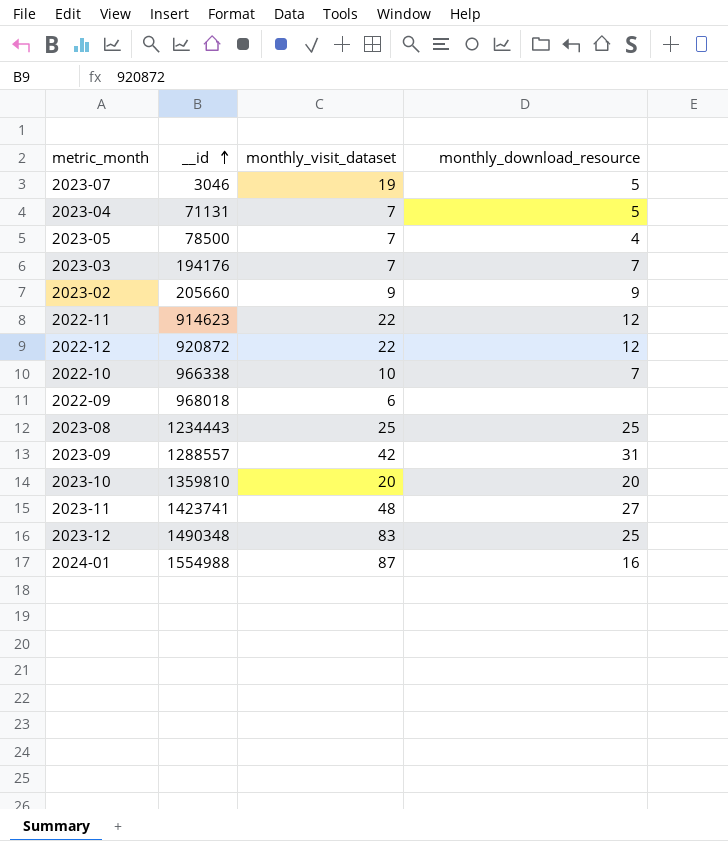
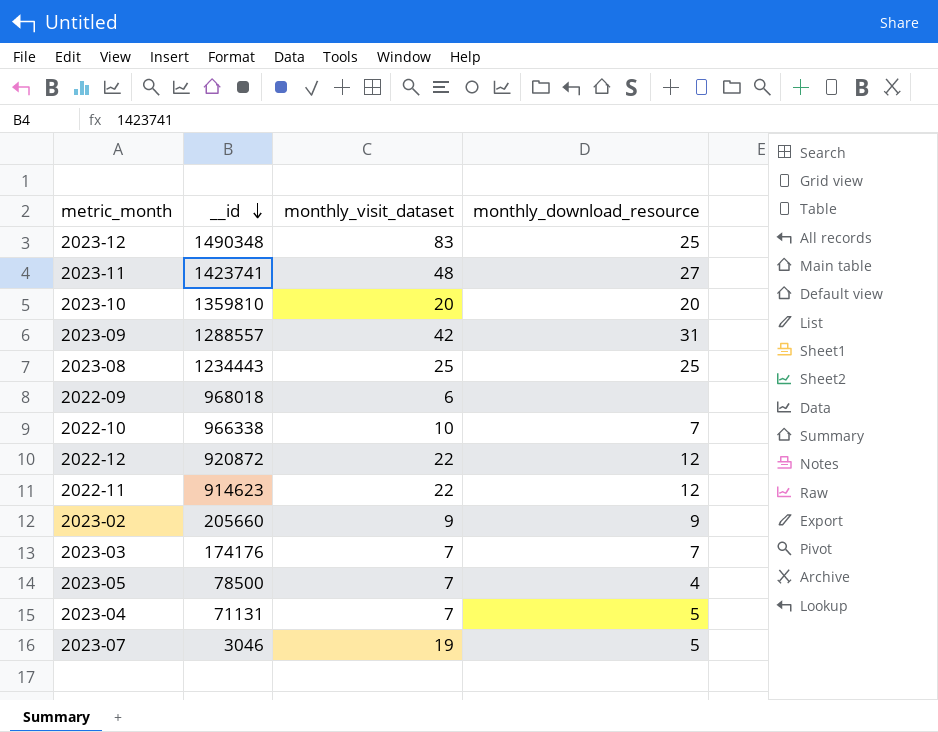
row order: __id ascending -> __id descending
row 2024-01: 1554988 | 87 | 16 -> none
2023-03 | __id: 194176 -> 174176

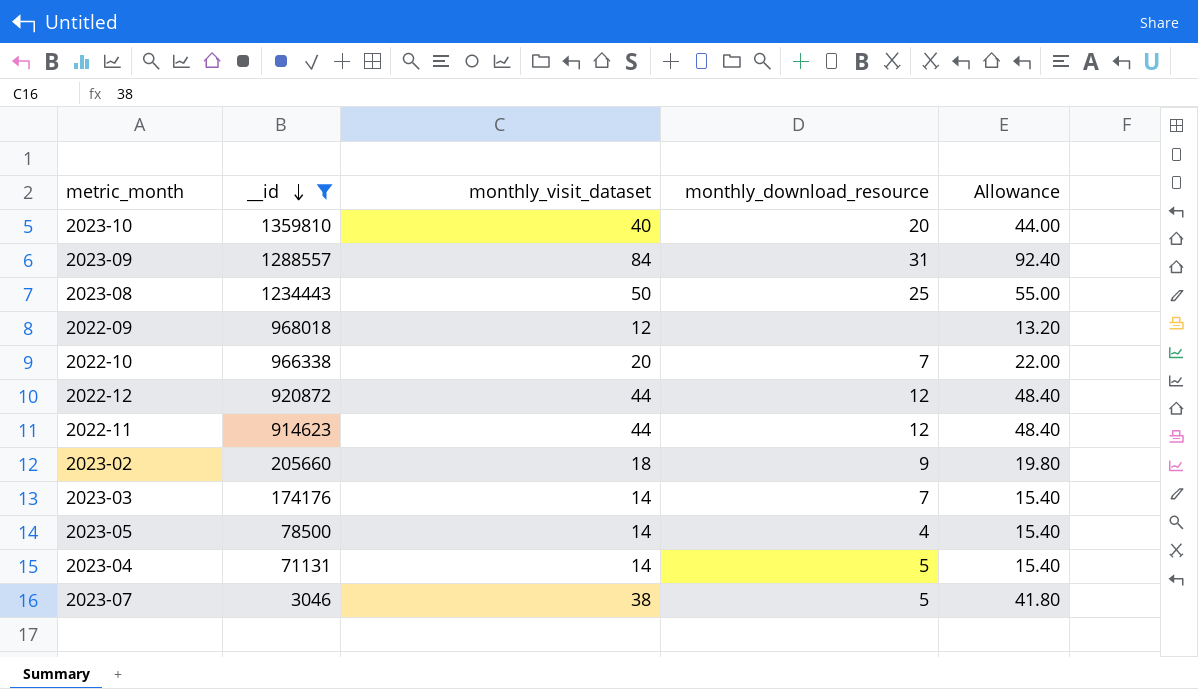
filter: none -> __id <= 1359810
column Allowance | formula: none -> [monthly_visit_dataset] * 1.1
2023-10 | monthly_visit_dataset: 20 -> 40
2023-09 | monthly_visit_dataset: 42 -> 84
2023-08 | monthly_visit_dataset: 25 -> 50
2022-09 | monthly_visit_dataset: 6 -> 12
2022-10 | monthly_visit_dataset: 10 -> 20
2022-12 | monthly_visit_dataset: 22 -> 44
2022-11 | monthly_visit_dataset: 22 -> 44
2023-02 | monthly_visit_dataset: 9 -> 18
2023-03 | monthly_visit_dataset: 7 -> 14
2023-05 | monthly_visit_dataset: 7 -> 14
2023-04 | monthly_visit_dataset: 7 -> 14
2023-07 | monthly_visit_dataset: 19 -> 38

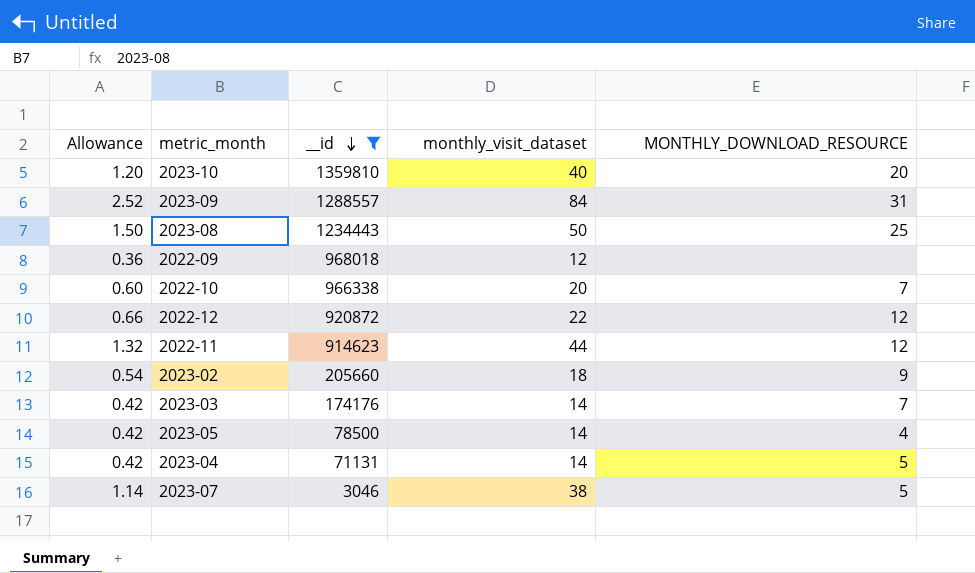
column Allowance | formula: [monthly_visit_dataset] * 1.1 -> [monthly_visit_dataset] * 0.03
column Allowance | position: 5 -> 1
column name: monthly_download_resource -> MONTHLY_DOWNLOAD_RESOURCE
2022-12 | monthly_visit_dataset: 44 -> 22

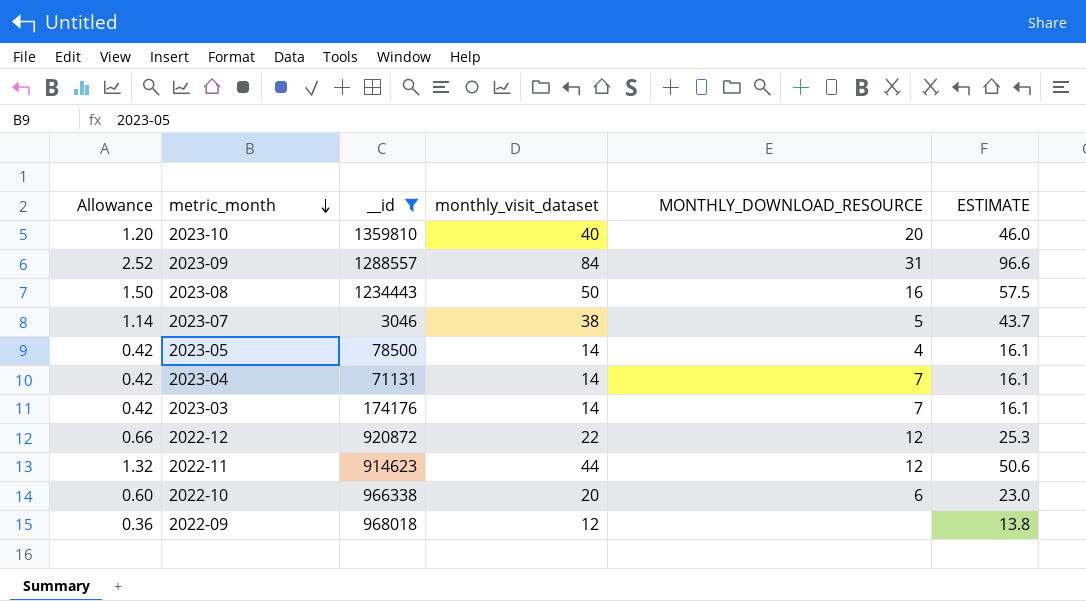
row order: __id descending -> metric_month descending
column ESTIMATE | formula: none -> [monthly_visit_dataset] * 1.15
row 2023-02: 0.54 | 205660 | 18 | 9 -> none
2023-08 | MONTHLY_DOWNLOAD_RESOURCE: 25 -> 16
2023-04 | MONTHLY_DOWNLOAD_RESOURCE: 5 -> 7
2022-10 | MONTHLY_DOWNLOAD_RESOURCE: 7 -> 6

